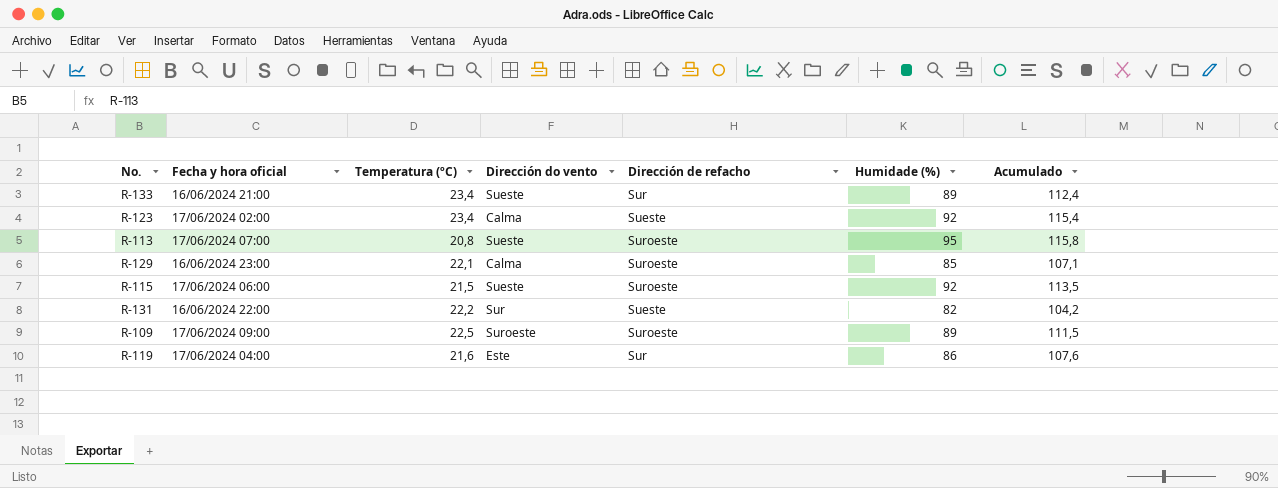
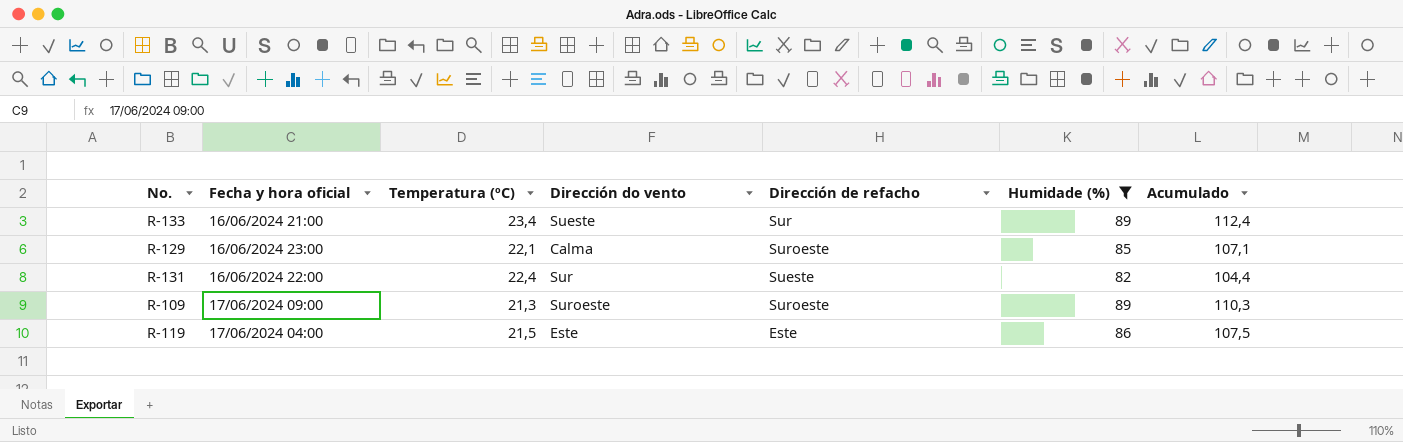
filter: none -> Humidade (%) <= 89
R-131 | Temperatura (ºC): 22,2 -> 22,4
R-131 | Acumulado: 104,2 -> 104,4
R-109 | Temperatura (ºC): 22,5 -> 21,3
R-109 | Acumulado: 111,5 -> 110,3
R-119 | Temperatura (ºC): 21,6 -> 21,5
R-119 | Dirección de refacho: Sur -> Este
R-119 | Acumulado: 107,6 -> 107,5

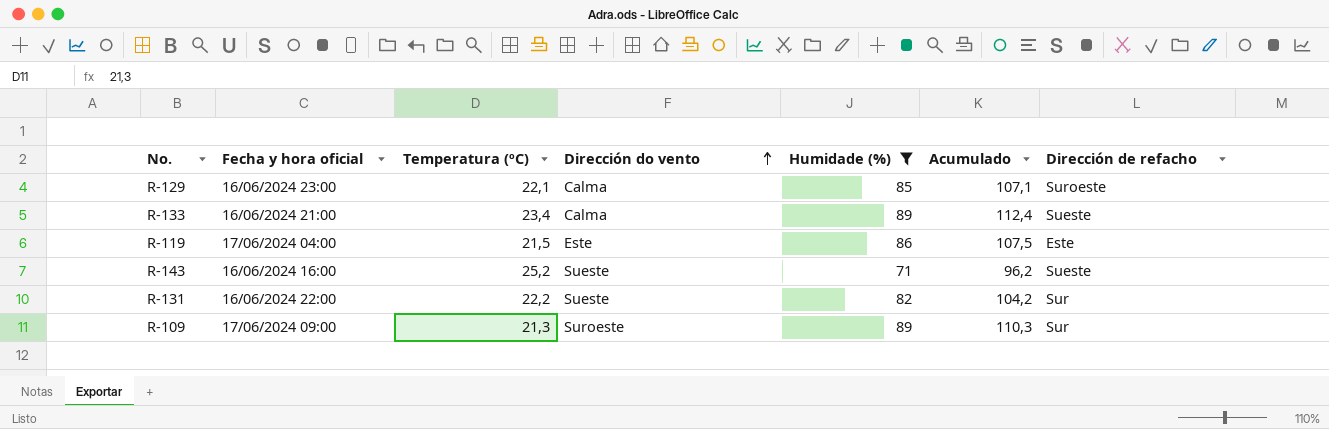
row order: none -> Dirección do vento ascending
column Dirección de refacho | position: 5 -> 7
R-133 | Dirección do vento: Sueste -> Calma
R-133 | Dirección de refacho: Sur -> Sueste
row R-143: none -> 16/06/2024 16:00 | 25,2 | Sueste | 71 | 96,2 | Sueste
R-131 | Temperatura (ºC): 22,4 -> 22,2
R-131 | Dirección do vento: Sur -> Sueste
R-131 | Acumulado: 104,4 -> 104,2
R-131 | Dirección de refacho: Sueste -> Sur
R-109 | Dirección de refacho: Suroeste -> Sur

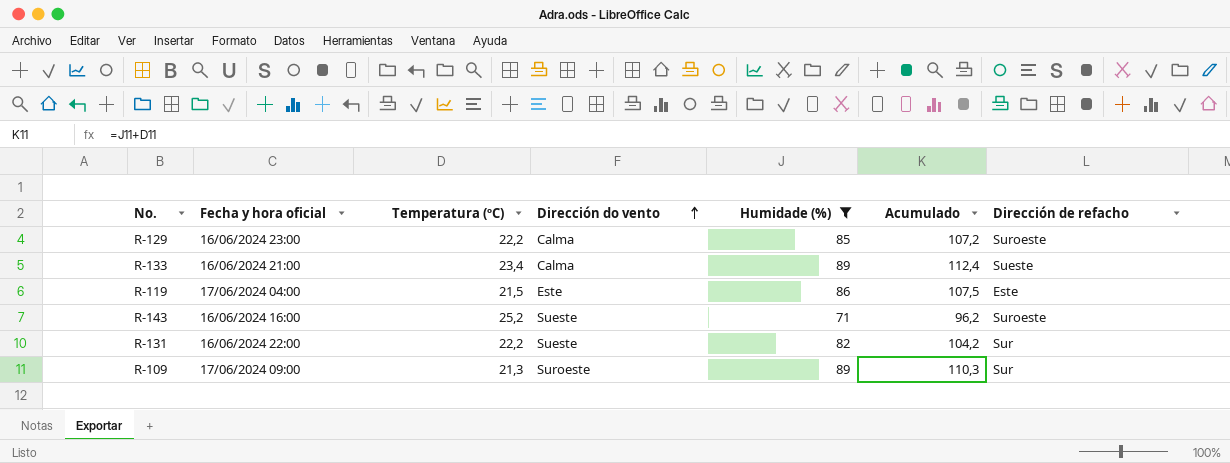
R-129 | Temperatura (ºC): 22,1 -> 22,2
R-129 | Acumulado: 107,1 -> 107,2
R-143 | Dirección de refacho: Sueste -> Suroeste

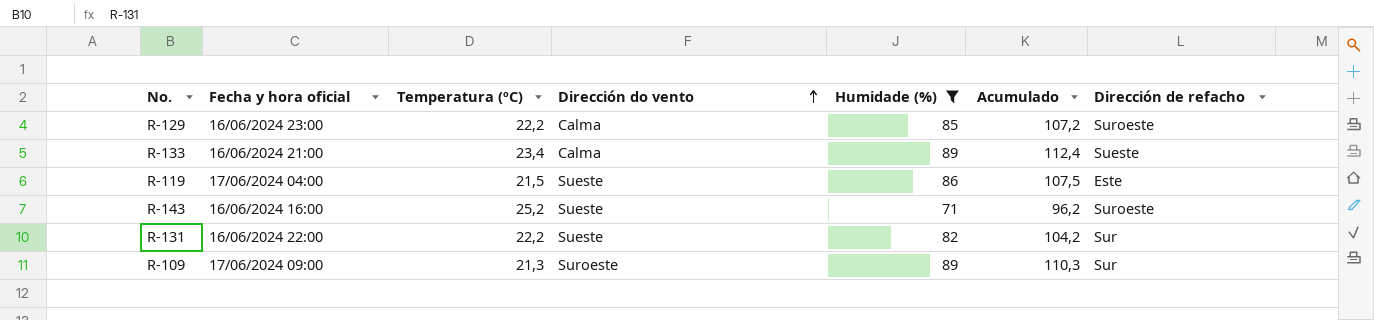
R-119 | Dirección do vento: Este -> Sueste

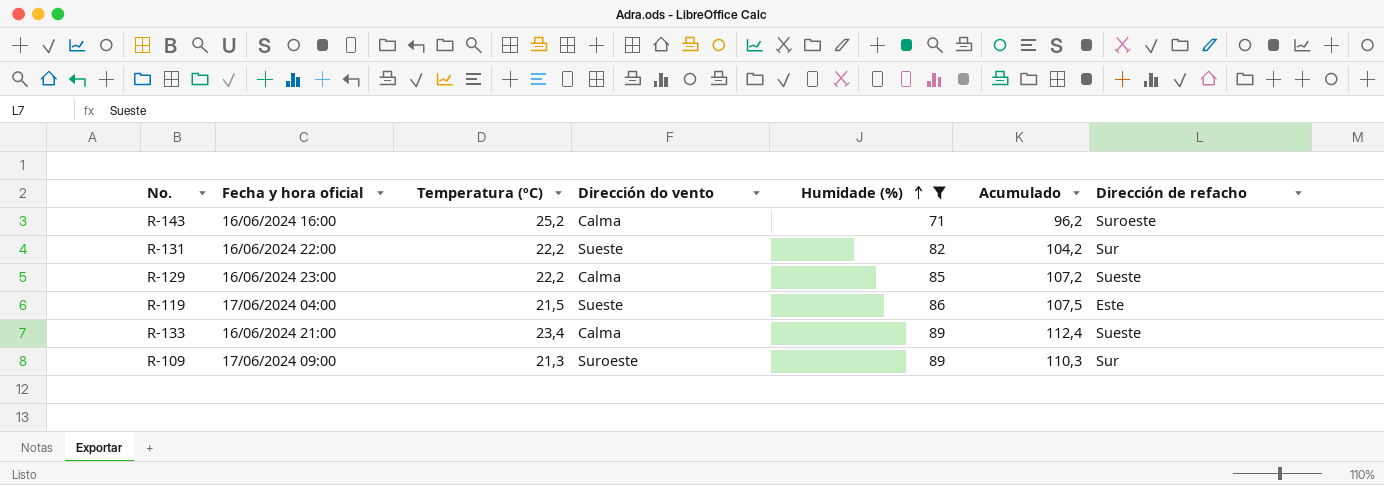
row order: Dirección do vento ascending -> Humidade (%) ascending
R-143 | Dirección do vento: Sueste -> Calma
R-129 | Dirección de refacho: Suroeste -> Sueste

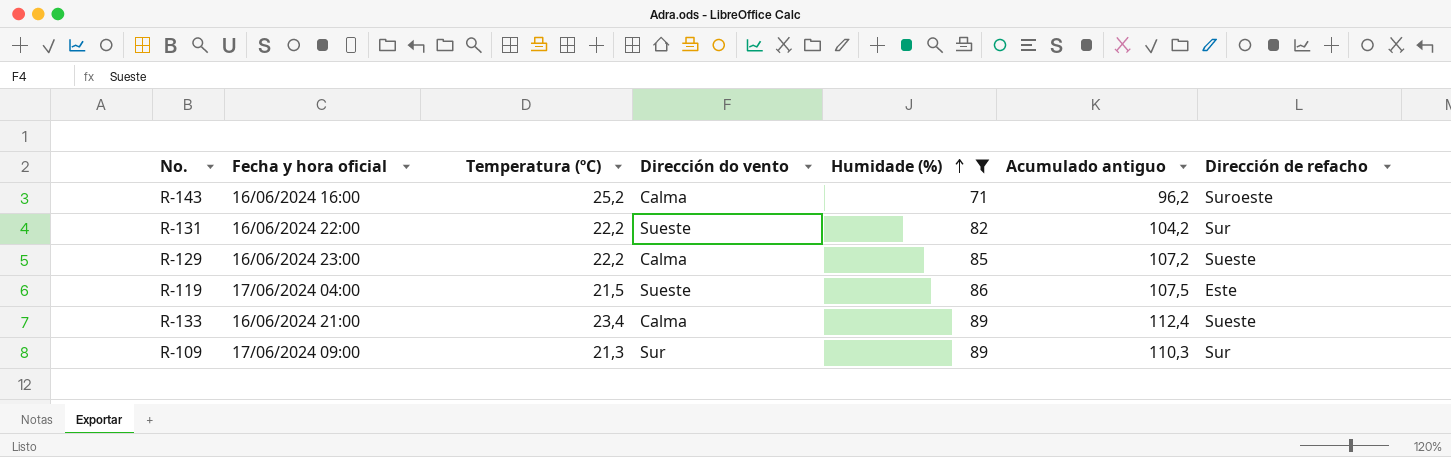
column name: Acumulado -> Acumulado antiguo
R-109 | Dirección do vento: Suroeste -> Sur

